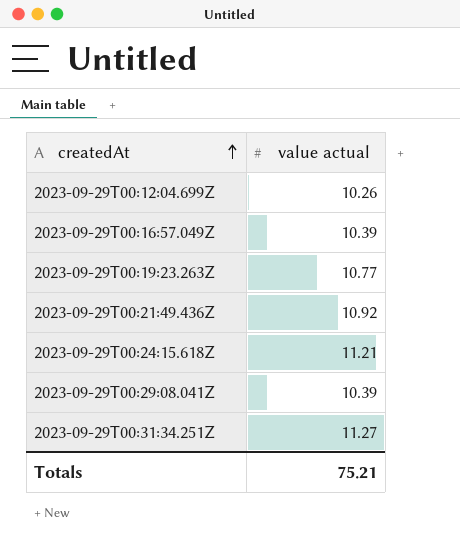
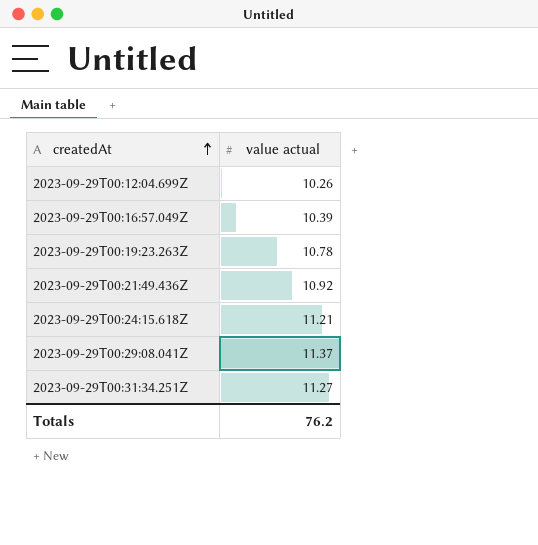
2023-09-29T00:19:23.263Z | value actual: 10.77 -> 10.78
2023-09-29T00:29:08.041Z | value actual: 10.39 -> 11.37
Totals | value actual: 75.21 -> 76.2

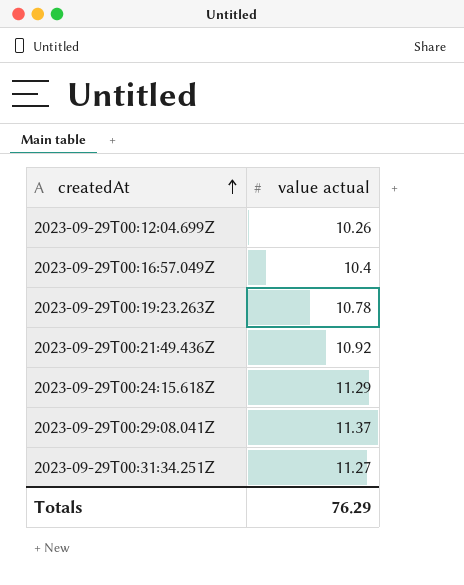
2023-09-29T00:16:57.049Z | value actual: 10.39 -> 10.4
2023-09-29T00:24:15.618Z | value actual: 11.21 -> 11.29
Totals | value actual: 76.2 -> 76.29

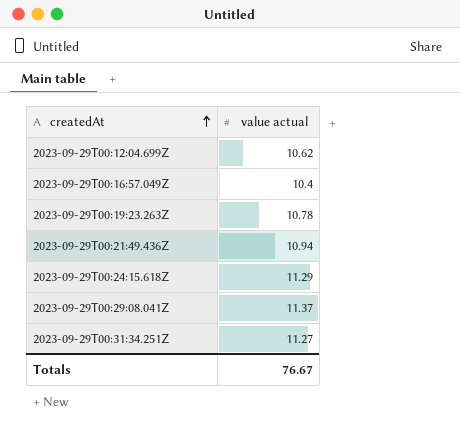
2023-09-29T00:12:04.699Z | value actual: 10.26 -> 10.62
2023-09-29T00:21:49.436Z | value actual: 10.92 -> 10.94
Totals | value actual: 76.29 -> 76.67

